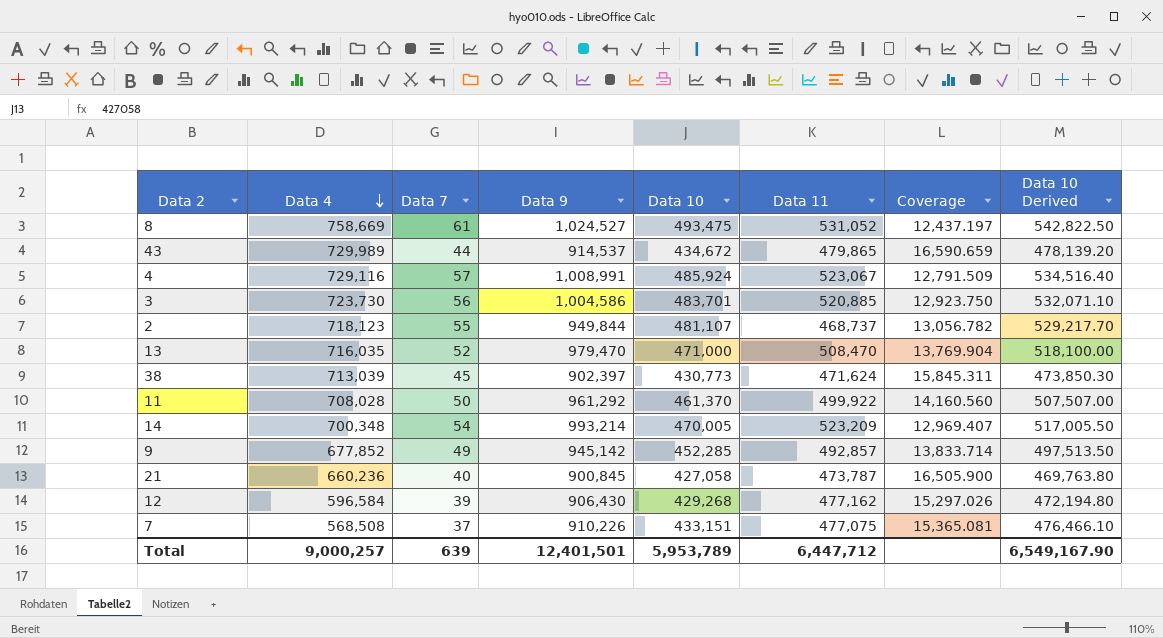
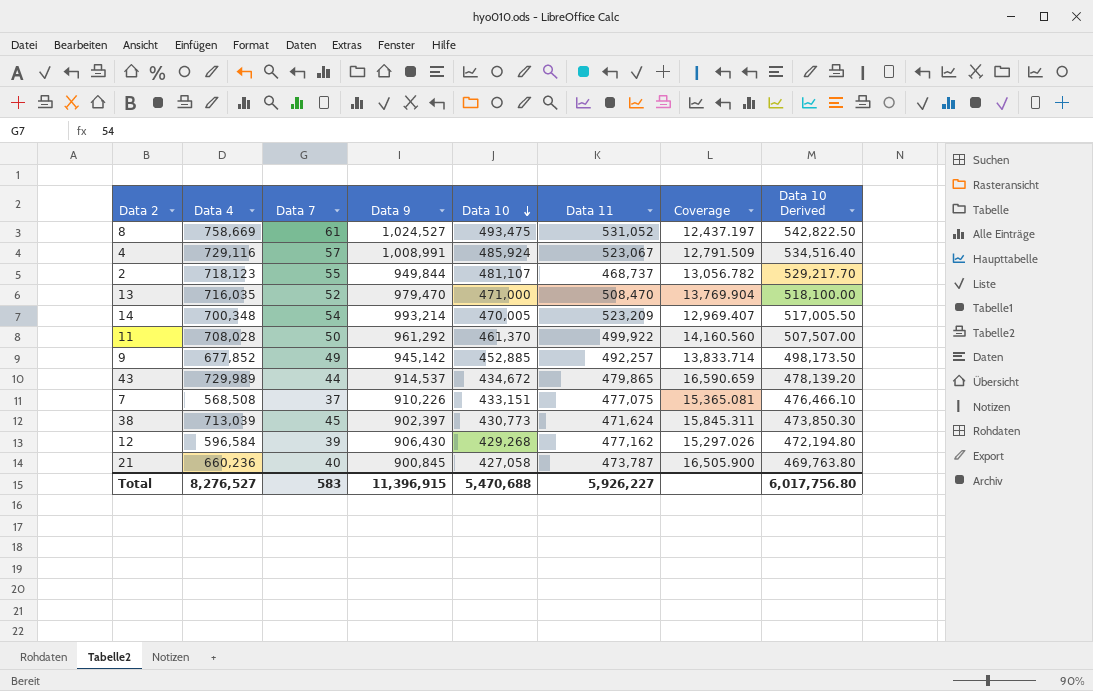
row order: Data 4 descending -> Data 10 descending
row 3: 723,730 | 56 | 1,004,586 | 483,701 | 520,885 | 12,923.750 | 532,071.10 -> none
9 | Data 10: 452,285 -> 452,885
9 | Data 11: 492,857 -> 492,257
9 | Data 10 Derived: 497,513.50 -> 498,173.50
Total | Data 4: 9,000,257 -> 8,276,527
Total | Data 7: 639 -> 583
Total | Data 9: 12,401,501 -> 11,396,915
Total | Data 10: 5,953,789 -> 5,470,688
Total | Data 11: 6,447,712 -> 5,926,227
Total | Data 10 Derived: 6,549,167.90 -> 6,017,756.80

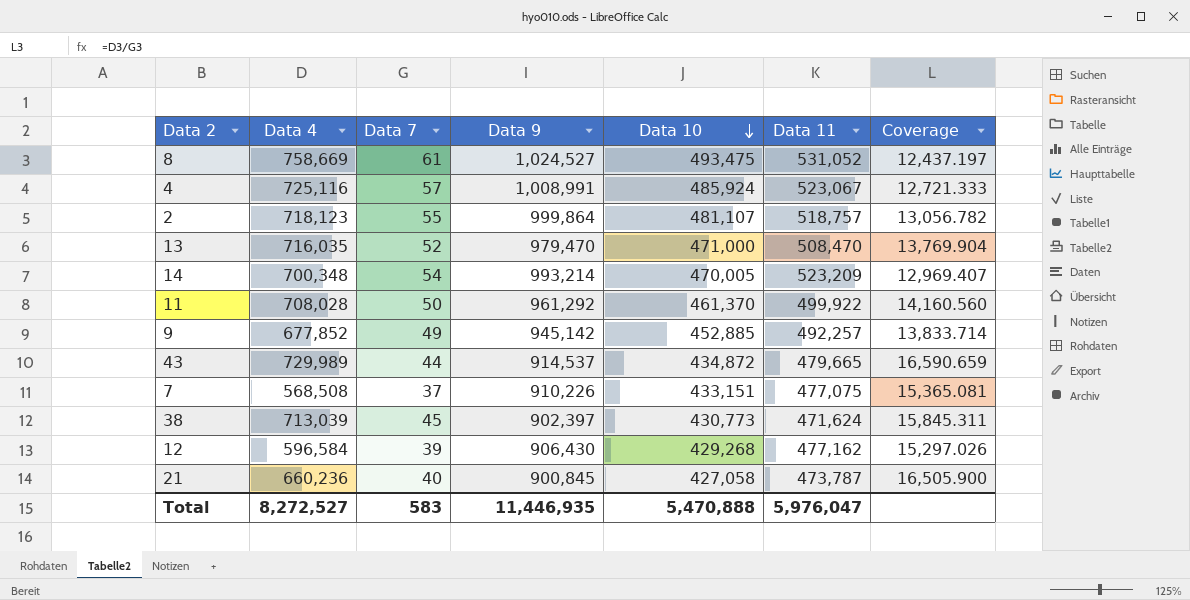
column Data 10 Derived | formula: [Data 10] * 1.1 -> none
4 | Data 4: 729,116 -> 725,116
4 | Coverage: 12,791.509 -> 12,721.333
2 | Data 9: 949,844 -> 999,864
2 | Data 11: 468,737 -> 518,757
43 | Data 10: 434,672 -> 434,872
43 | Data 11: 479,865 -> 479,665
Total | Data 4: 8,276,527 -> 8,272,527
Total | Data 9: 11,396,915 -> 11,446,935
Total | Data 10: 5,470,688 -> 5,470,888
Total | Data 11: 5,926,227 -> 5,976,047

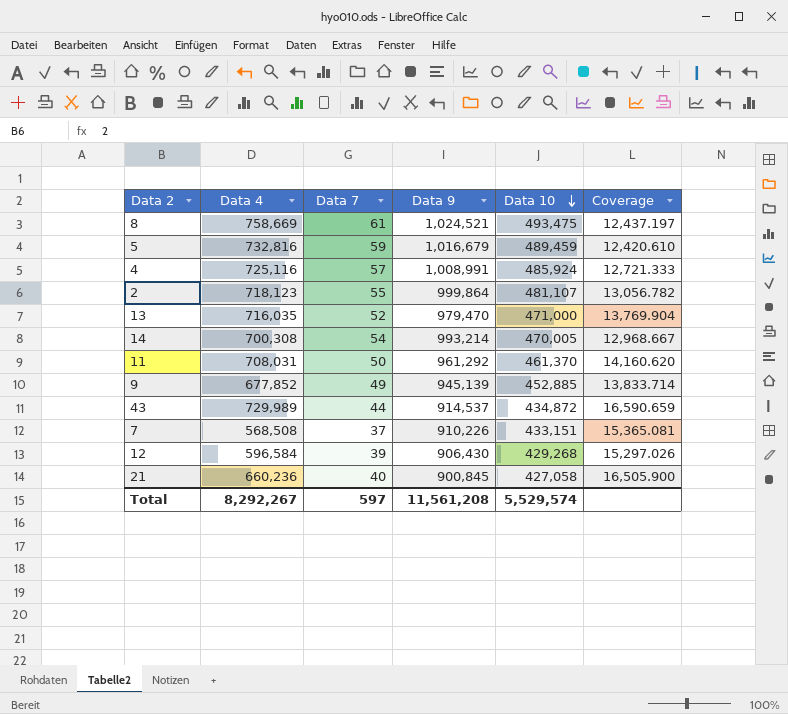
column Data 11 | formula: [Data 9] - [Data 10] -> none
row 38: 713,039 | 45 | 902,397 | 430,773 | 471,624 | 15,845.311 -> none
8 | Data 9: 1,024,527 -> 1,024,521
row 5: none -> 732,816 | 59 | 1,016,679 | 489,459 | 12,420.610
14 | Data 4: 700,348 -> 700,308
14 | Coverage: 12,969.407 -> 12,968.667
11 | Data 4: 708,028 -> 708,031
11 | Coverage: 14,160.560 -> 14,160.620
9 | Data 9: 945,142 -> 945,139
Total | Data 4: 8,272,527 -> 8,292,267
Total | Data 7: 583 -> 597
Total | Data 9: 11,446,935 -> 11,561,208
Total | Data 10: 5,470,888 -> 5,529,574

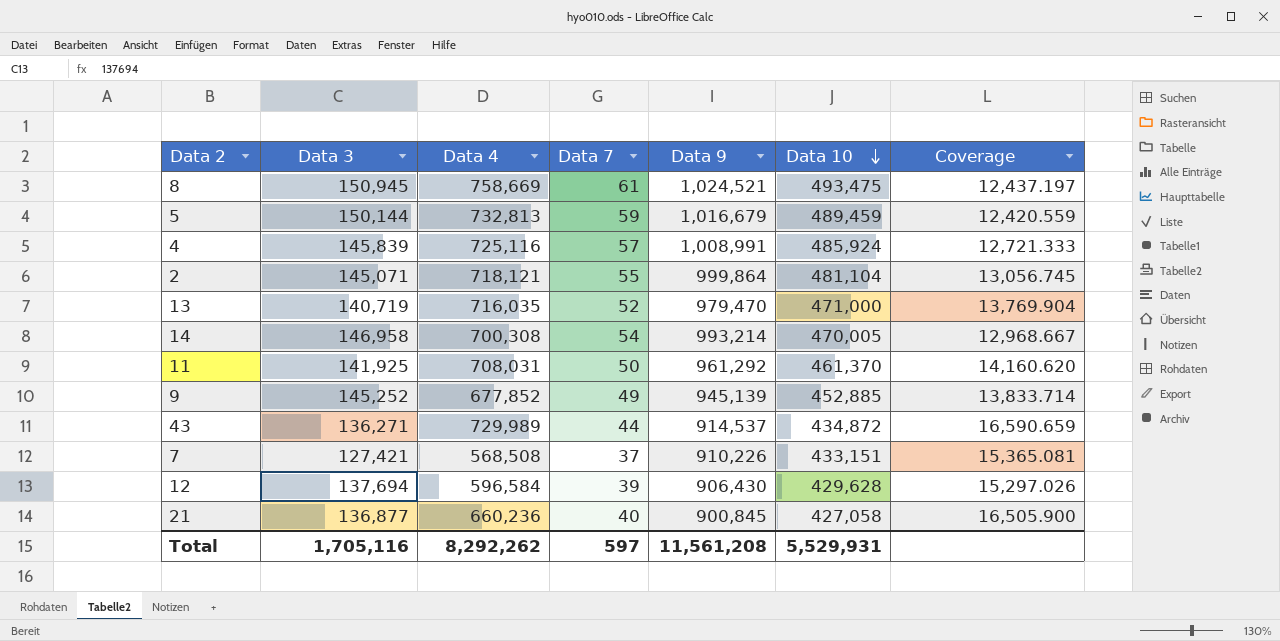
column Data 3 | position: none -> 2
5 | Data 4: 732,816 -> 732,813
5 | Coverage: 12,420.610 -> 12,420.559
2 | Data 4: 718,123 -> 718,121
2 | Data 10: 481,107 -> 481,104
2 | Coverage: 13,056.782 -> 13,056.745
12 | Data 10: 429,268 -> 429,628
Total | Data 4: 8,292,267 -> 8,292,262
Total | Data 10: 5,529,574 -> 5,529,931

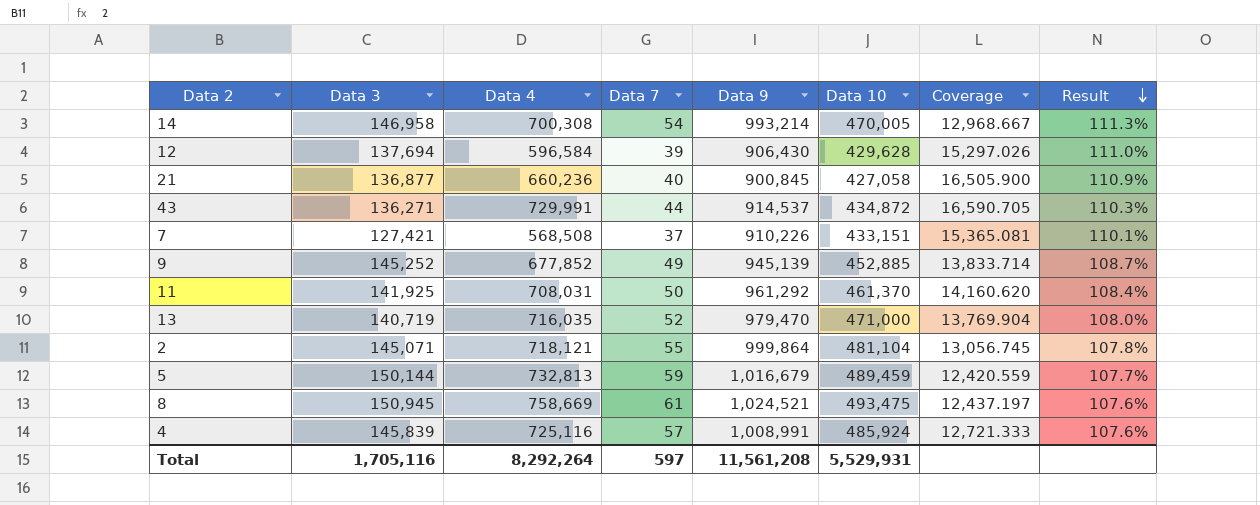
row order: Data 10 descending -> Result descending
column Result | formula: none -> ([Data 9] - [Data 10]) / [Data 10]
43 | Data 4: 729,989 -> 729,991
43 | Coverage: 16,590.659 -> 16,590.705
Total | Data 4: 8,292,262 -> 8,292,264

